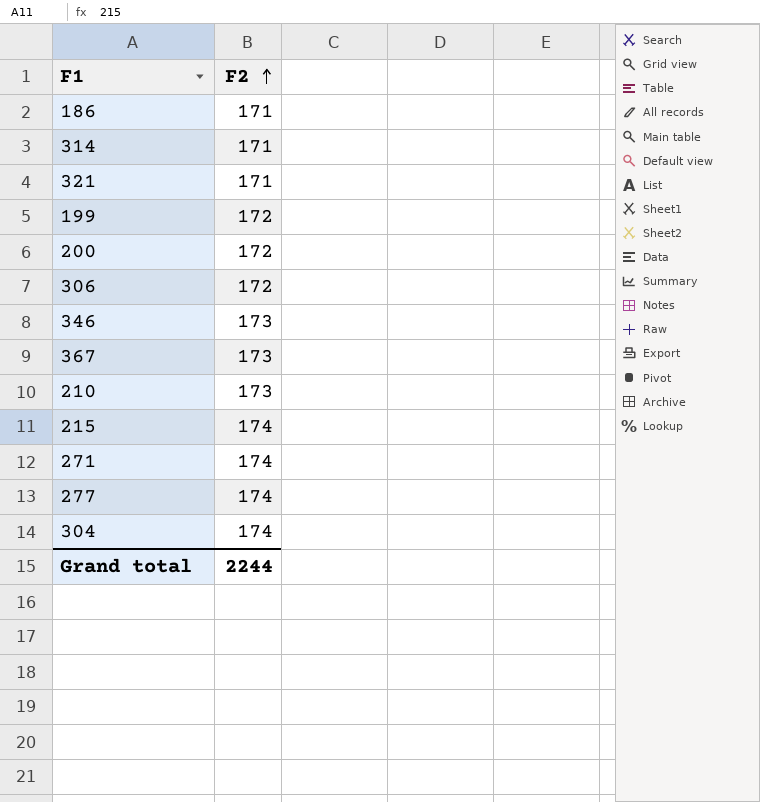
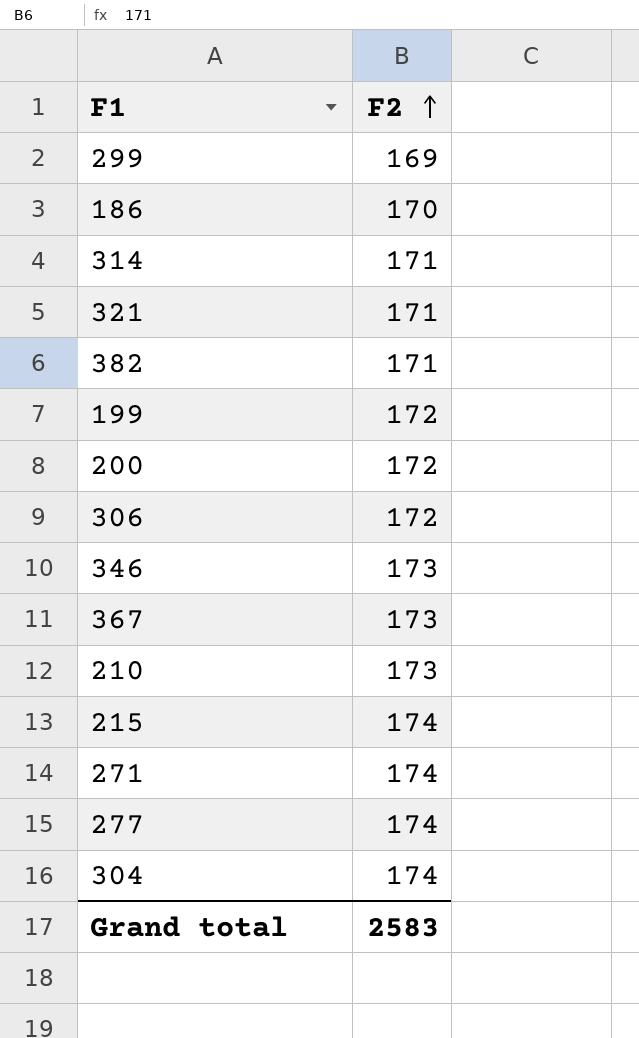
row 299: none -> 169
186 | F2: 171 -> 170
row 382: none -> 171
Grand total | F2: 2244 -> 2583

